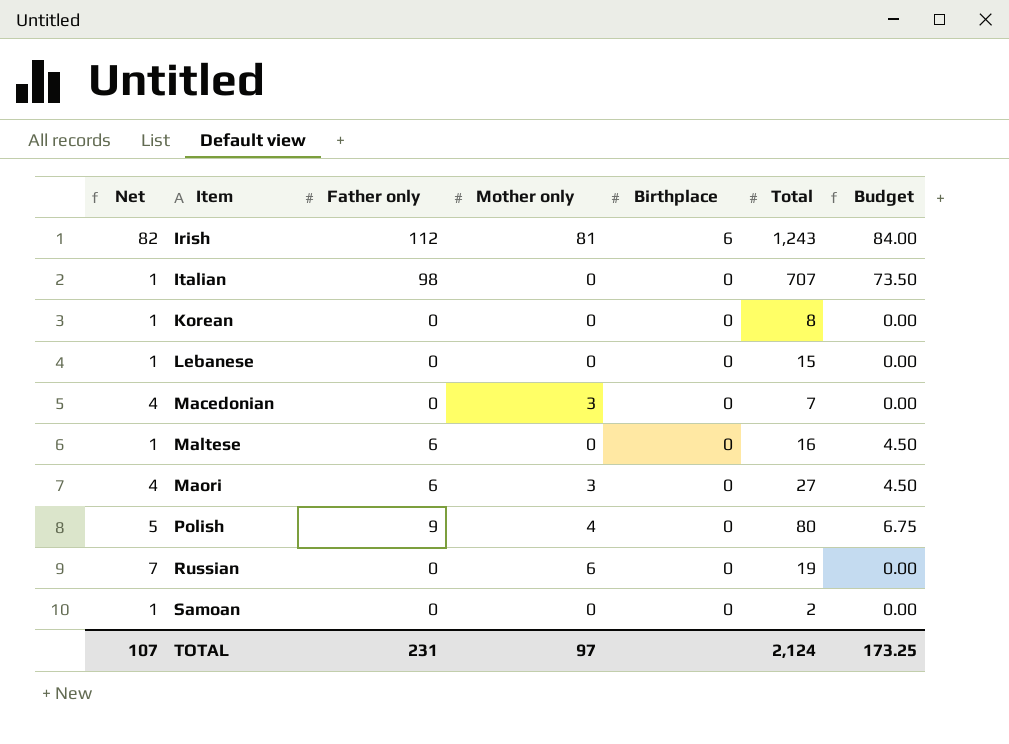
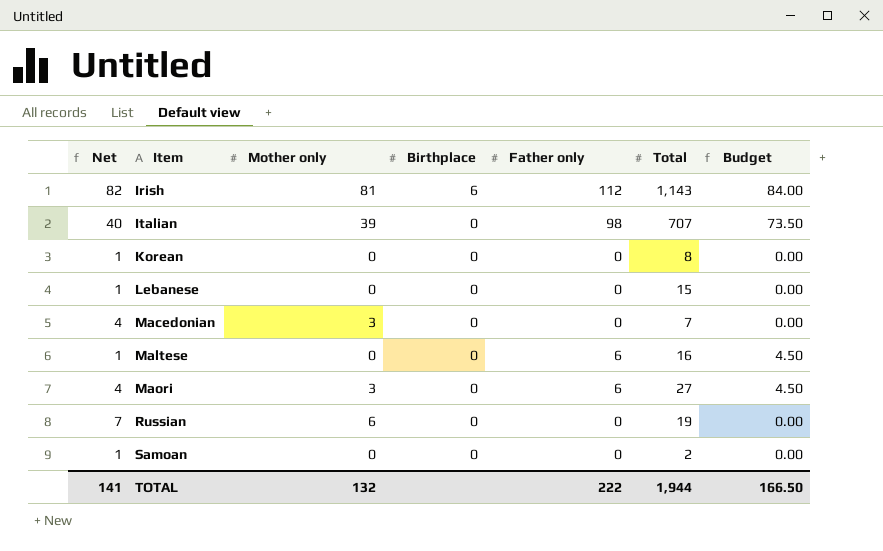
column Father only | position: 3 -> 5
row Polish: 5 | 9 | 4 | 0 | 80 | 6.75 -> none
Irish | Total: 1,243 -> 1,143
Italian | Net: 1 -> 40
Italian | Mother only: 0 -> 39
TOTAL | Net: 107 -> 141
TOTAL | Mother only: 97 -> 132
TOTAL | Father only: 231 -> 222
TOTAL | Total: 2,124 -> 1,944
TOTAL | Budget: 173.25 -> 166.50

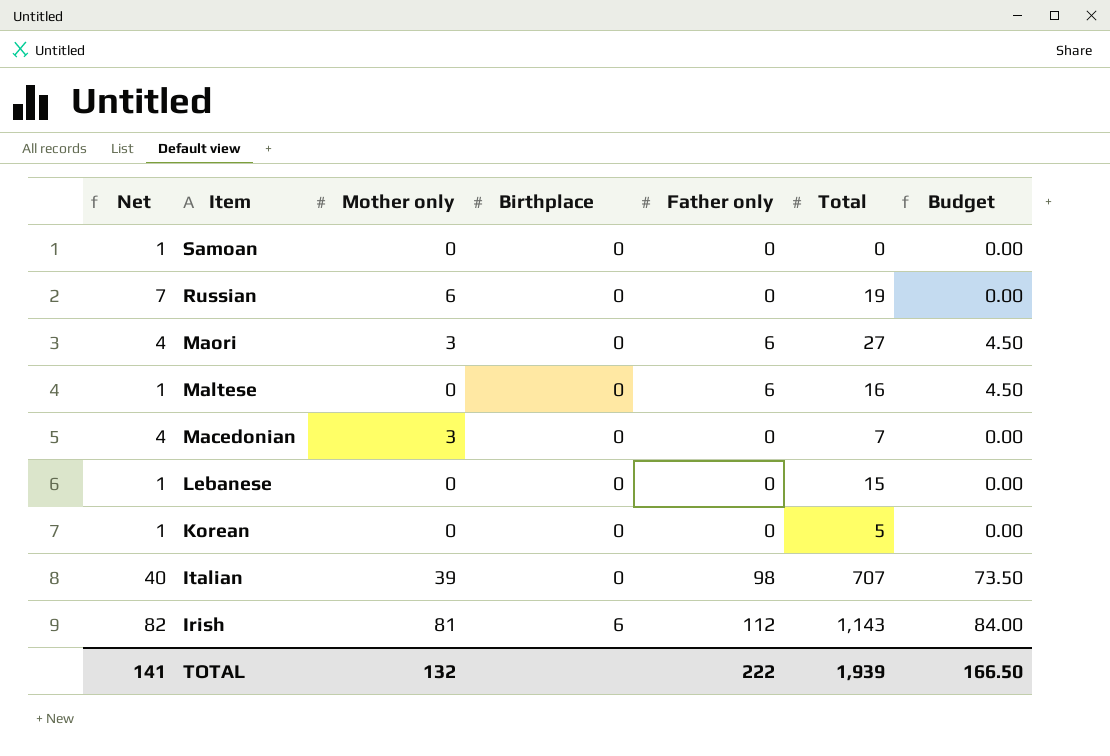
row order: Item ascending -> Item descending
Samoan | Total: 2 -> 0
Korean | Total: 8 -> 5
TOTAL | Total: 1,944 -> 1,939

